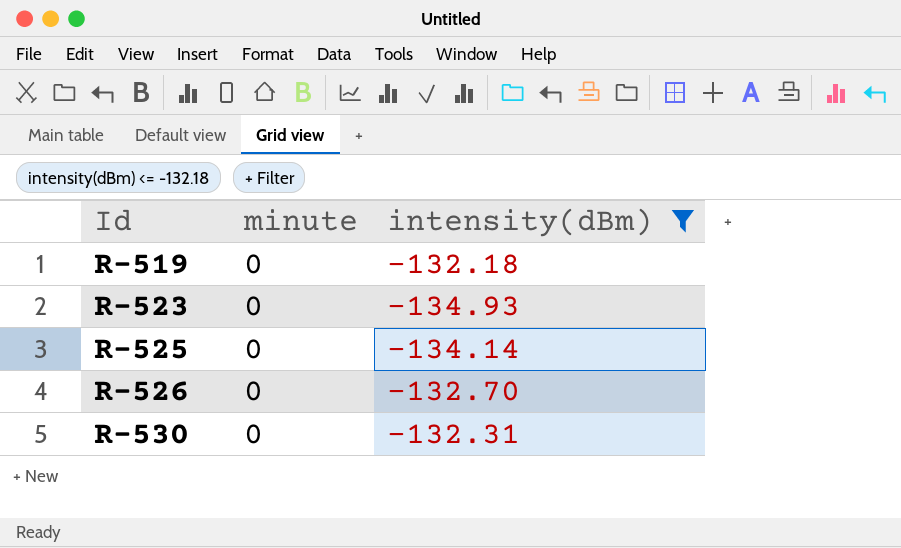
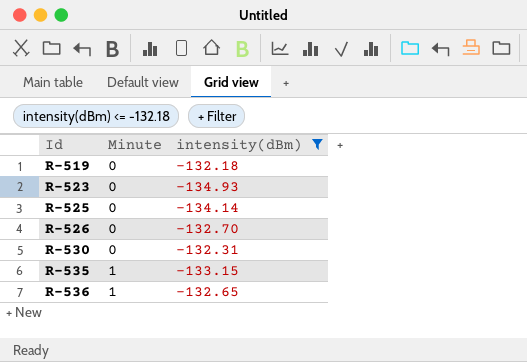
column name: minute -> Minute
row R-535: none -> 1 | -133.15
row R-536: none -> 1 | -132.65

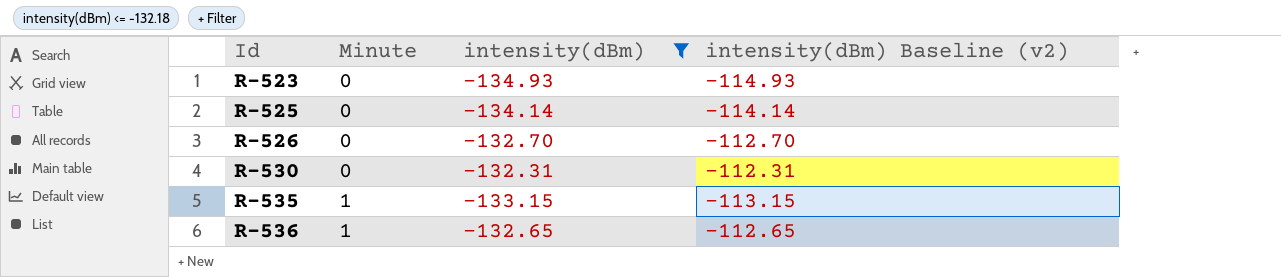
column intensity(dBm) Baseline (v2) | formula: none -> [intensity(dBm)] + 20
row R-519: 0 | -132.18 -> none

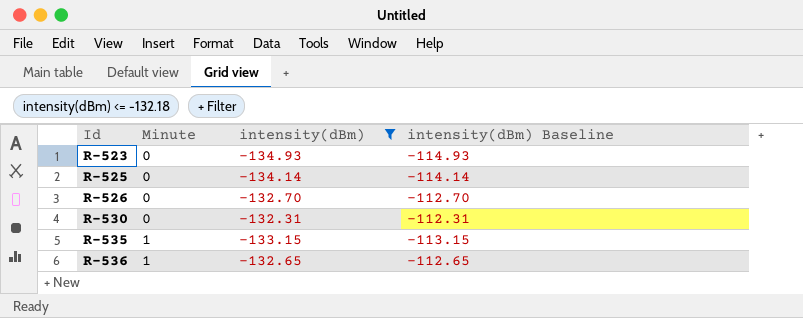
column name: intensity(dBm) Baseline (v2) -> intensity(dBm) Baseline

